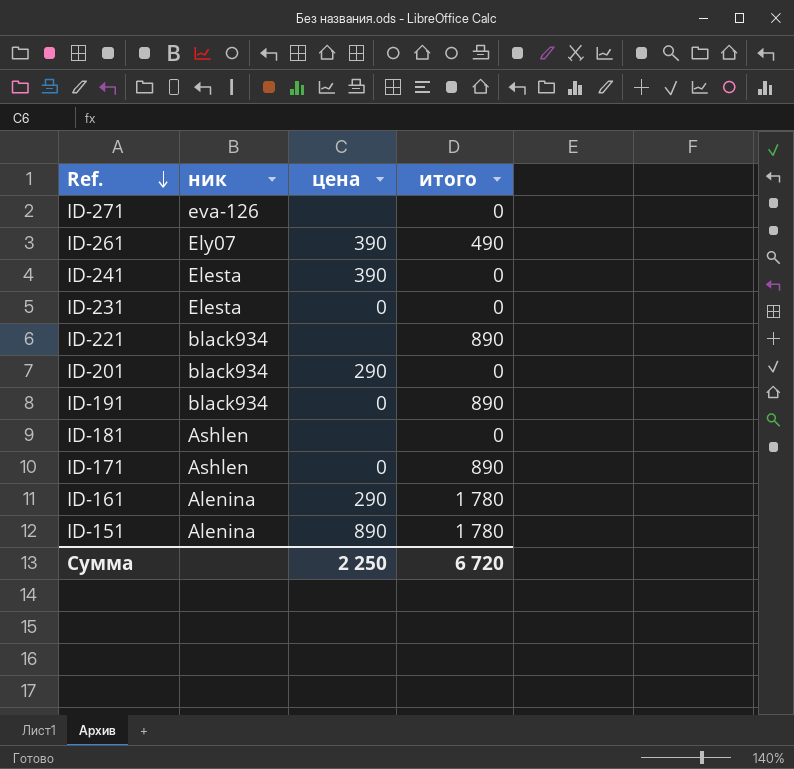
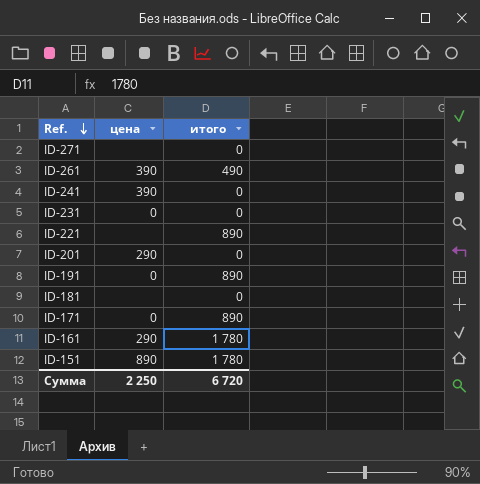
column ник | position: 2 -> none

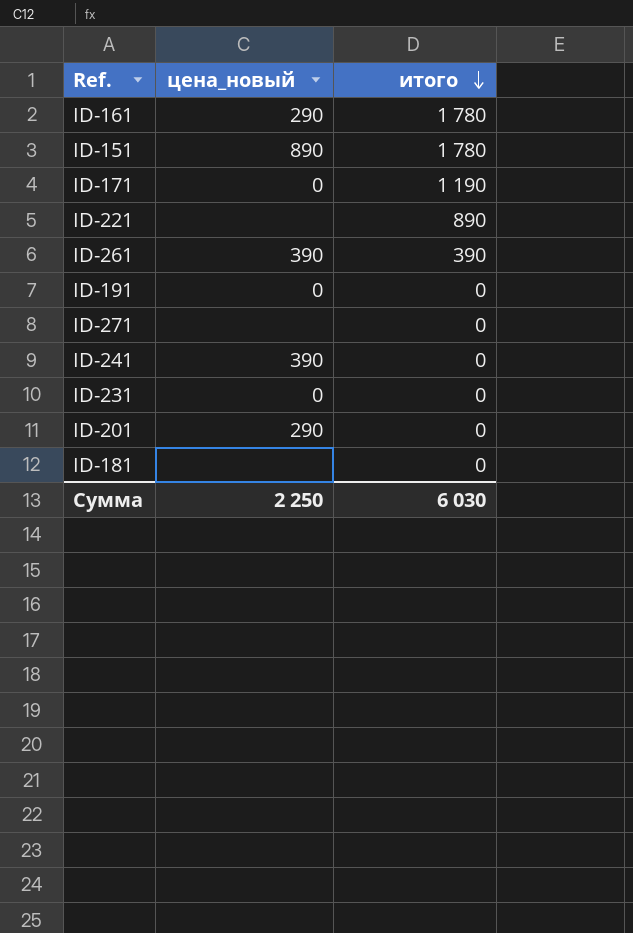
row order: Ref. descending -> итого descending
column name: цена -> цена_новый
ID-171 | итого: 890 -> 1 190
ID-261 | итого: 490 -> 390
ID-191 | итого: 890 -> 0
Сумма | итого: 6 720 -> 6 030

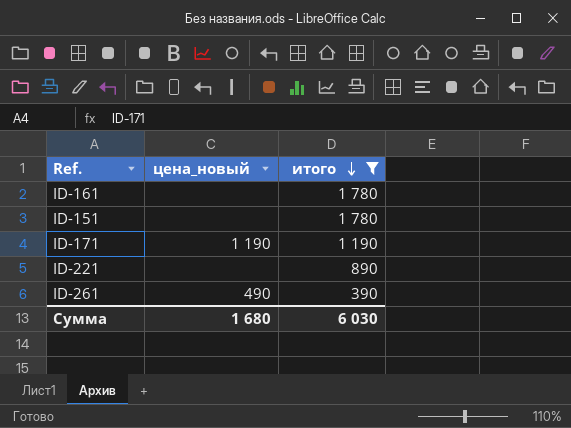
filter: none -> итого != 0
ID-161 | цена_новый: 290 -> none
ID-151 | цена_новый: 890 -> none
ID-171 | цена_новый: 0 -> 1 190
ID-261 | цена_новый: 390 -> 490
Сумма | цена_новый: 2 250 -> 1 680

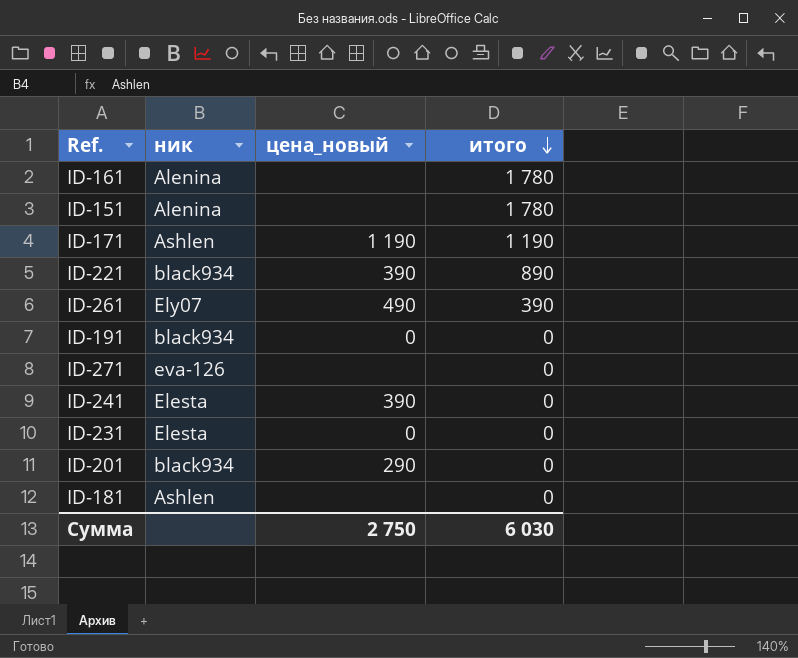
filter: итого != 0 -> none
column ник | position: none -> 2
ID-221 | цена_новый: none -> 390
Сумма | цена_новый: 1 680 -> 2 750

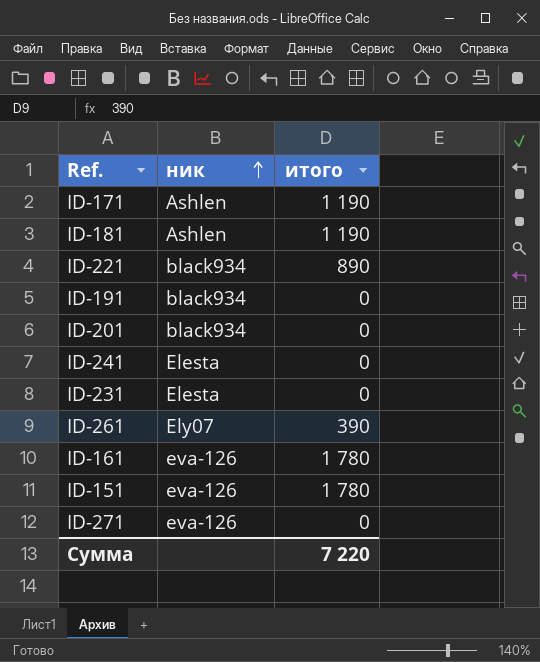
row order: итого descending -> ник ascending
column цена_новый | position: 3 -> none
ID-181 | итого: 0 -> 1 190
ID-161 | ник: Alenina -> eva-126
ID-151 | ник: Alenina -> eva-126
Сумма | итого: 6 030 -> 7 220

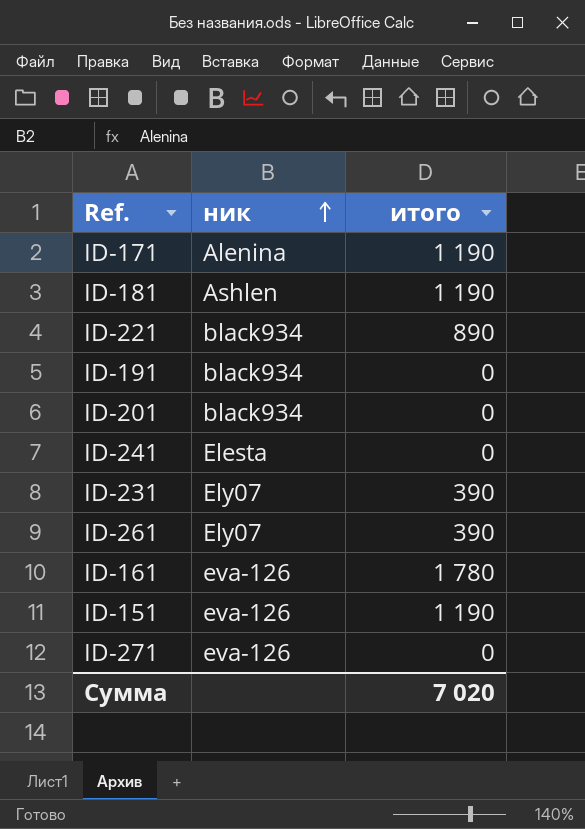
ID-171 | ник: Ashlen -> Alenina
ID-231 | ник: Elesta -> Ely07
ID-231 | итого: 0 -> 390
ID-151 | итого: 1 780 -> 1 190
Сумма | итого: 7 220 -> 7 020

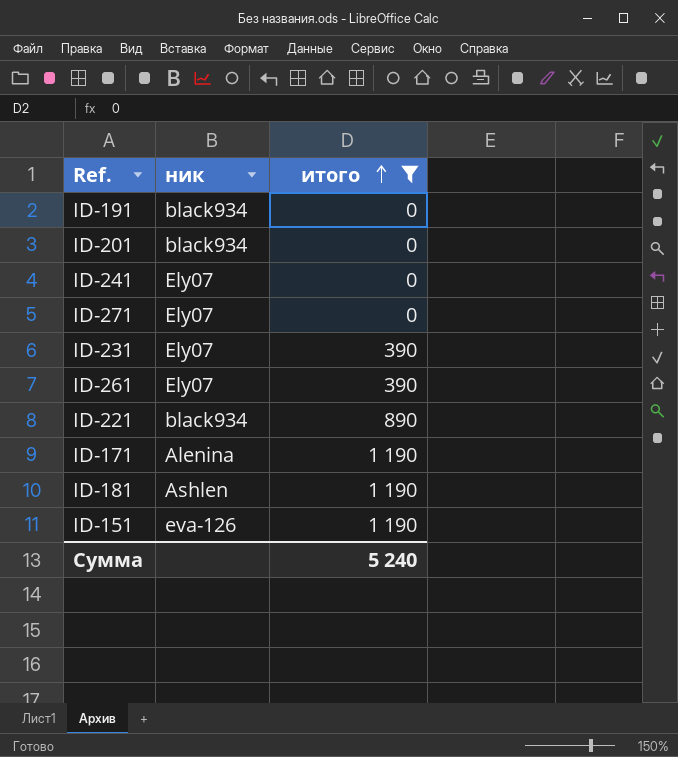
filter: none -> итого != 1 780
row order: ник ascending -> итого ascending
ID-241 | ник: Elesta -> Ely07
ID-271 | ник: eva-126 -> Ely07
Сумма | итого: 7 020 -> 5 240

